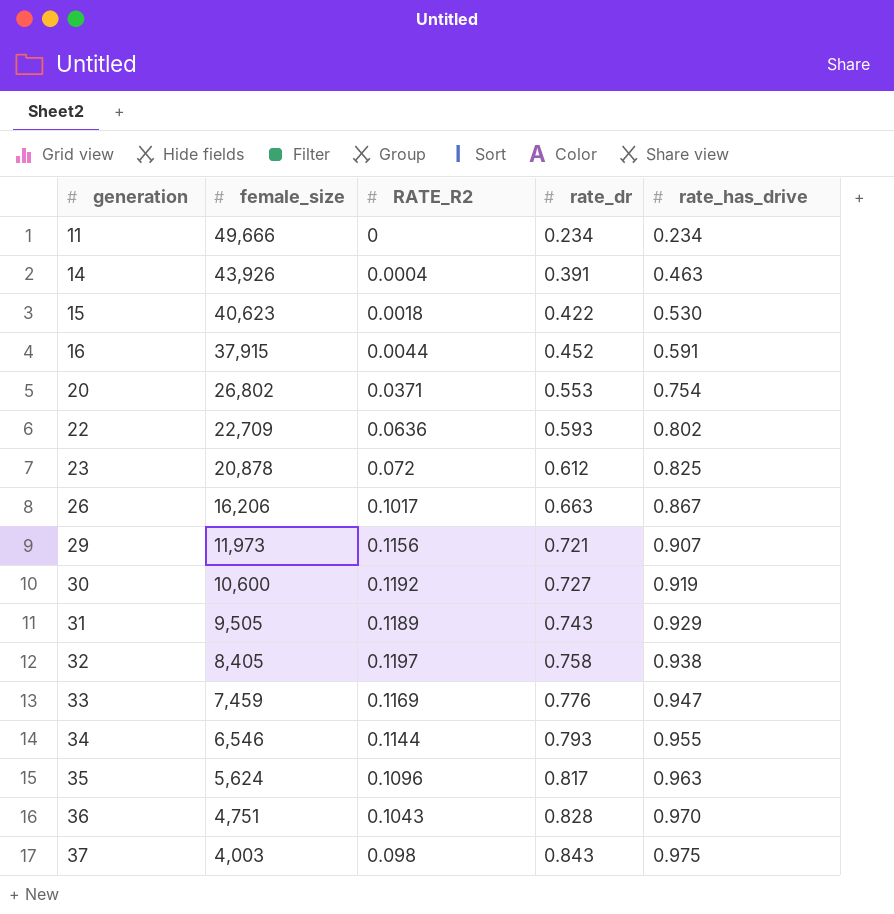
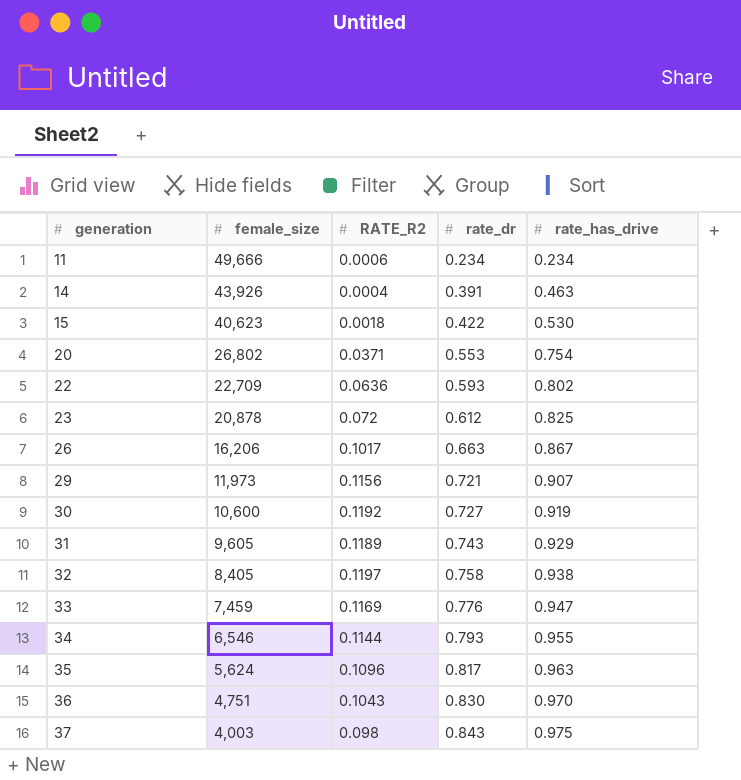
row 16: 37,915 | 0.0044 | 0.452 | 0.591 -> none
11 | RATE_R2: 0 -> 0.0006
31 | female_size: 9,505 -> 9,605
36 | rate_dr: 0.828 -> 0.830

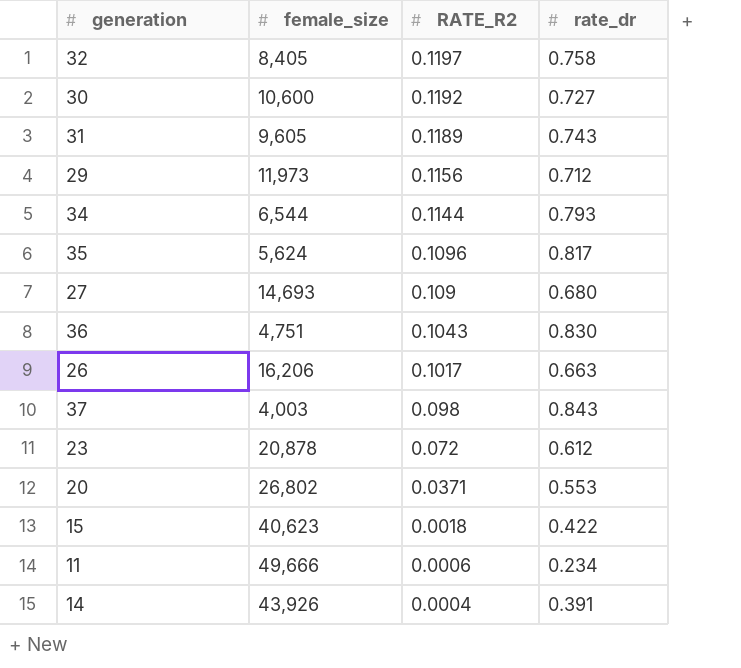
row order: generation ascending -> RATE_R2 descending
column rate_has_drive | position: 5 -> none
row 22: 22,709 | 0.0636 | 0.593 | 0.802 -> none
row 33: 7,459 | 0.1169 | 0.776 | 0.947 -> none
29 | rate_dr: 0.721 -> 0.712
34 | female_size: 6,546 -> 6,544
row 27: none -> 14,693 | 0.109 | 0.680

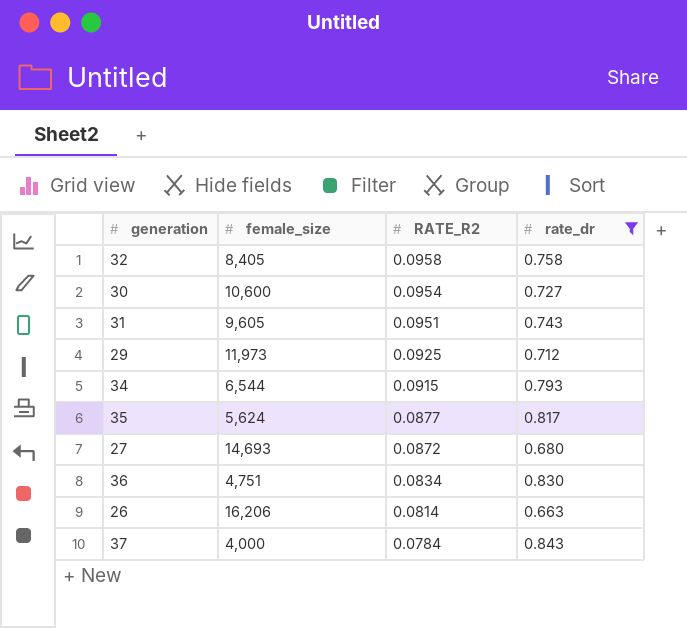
filter: none -> rate_dr >= 0.663
32 | RATE_R2: 0.1197 -> 0.0958
30 | RATE_R2: 0.1192 -> 0.0954
31 | RATE_R2: 0.1189 -> 0.0951
29 | RATE_R2: 0.1156 -> 0.0925
34 | RATE_R2: 0.1144 -> 0.0915
35 | RATE_R2: 0.1096 -> 0.0877
27 | RATE_R2: 0.109 -> 0.0872
36 | RATE_R2: 0.1043 -> 0.0834
26 | RATE_R2: 0.1017 -> 0.0814
37 | female_size: 4,003 -> 4,000
37 | RATE_R2: 0.098 -> 0.0784

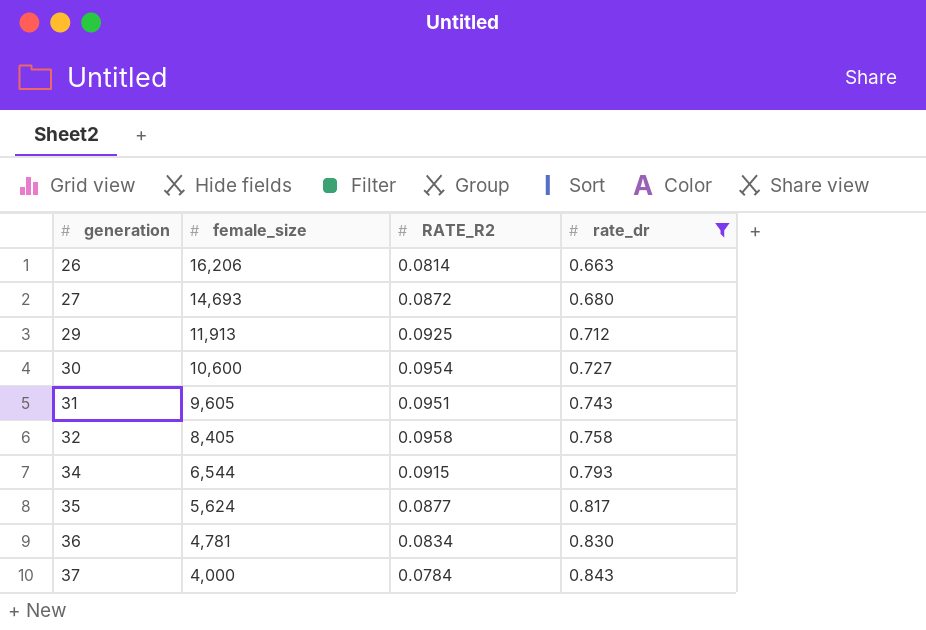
row order: RATE_R2 descending -> generation ascending
29 | female_size: 11,973 -> 11,913
36 | female_size: 4,751 -> 4,781

